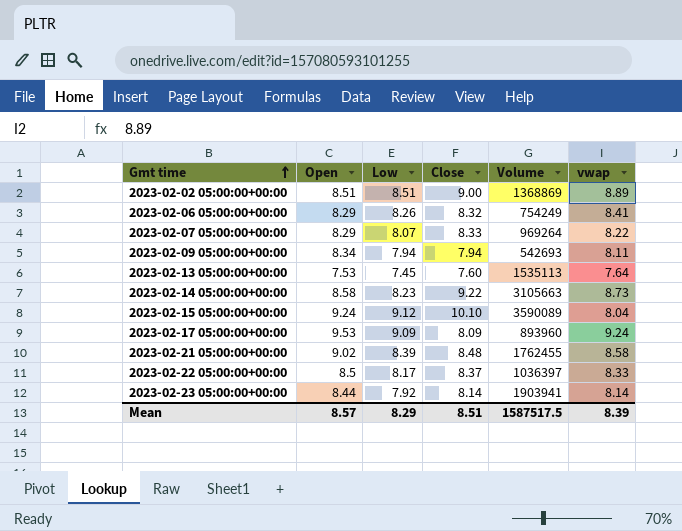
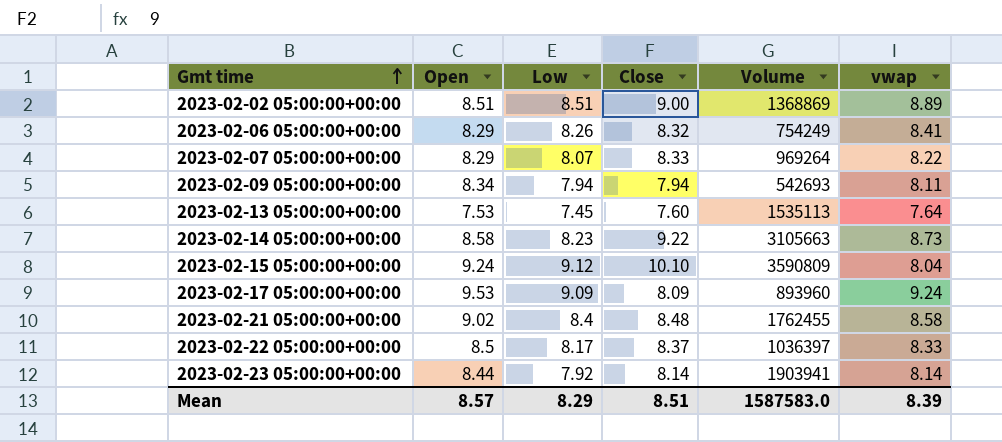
2023-02-15 05:00:00+00:00 | Volume: 3590089 -> 3590809
2023-02-21 05:00:00+00:00 | Low: 8.39 -> 8.4
Mean | Volume: 1587517.5 -> 1587583.0

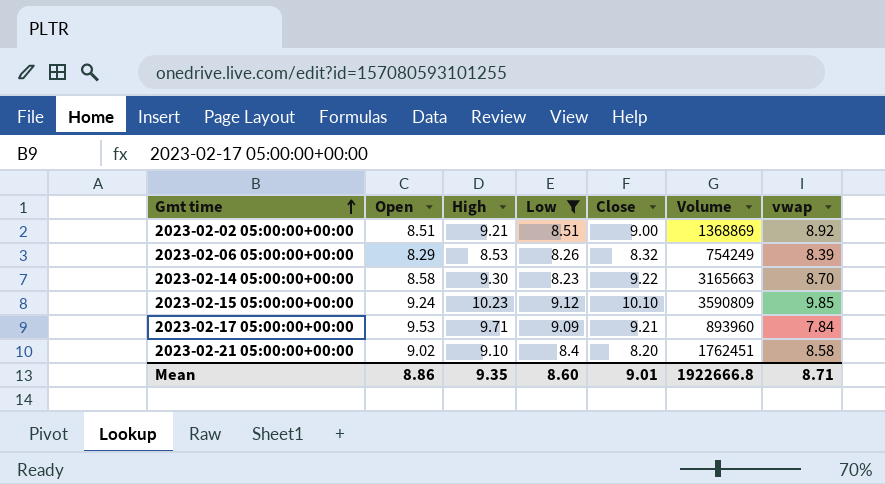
filter: none -> Low >= 8.23
column High | position: none -> 3
2023-02-02 05:00:00+00:00 | vwap: 8.89 -> 8.92
2023-02-06 05:00:00+00:00 | vwap: 8.41 -> 8.39
2023-02-14 05:00:00+00:00 | Volume: 3105663 -> 3165663
2023-02-14 05:00:00+00:00 | vwap: 8.73 -> 8.70
2023-02-15 05:00:00+00:00 | vwap: 8.04 -> 9.85
2023-02-17 05:00:00+00:00 | Close: 8.09 -> 9.21
2023-02-17 05:00:00+00:00 | vwap: 9.24 -> 7.84
2023-02-21 05:00:00+00:00 | Close: 8.48 -> 8.20
2023-02-21 05:00:00+00:00 | Volume: 1762455 -> 1762451
Mean | Open: 8.57 -> 8.86
Mean | Low: 8.29 -> 8.60
Mean | Close: 8.51 -> 9.01
Mean | Volume: 1587583.0 -> 1922666.8
Mean | vwap: 8.39 -> 8.71

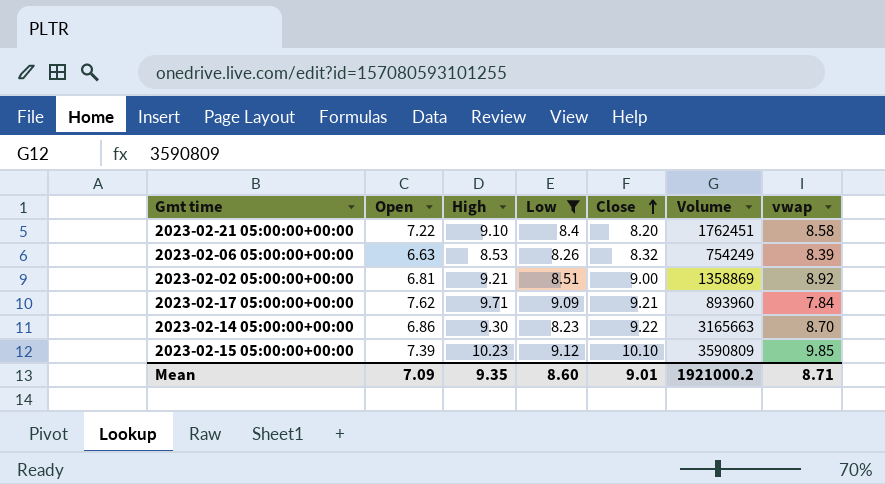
row order: Gmt time ascending -> Close ascending
2023-02-21 05:00:00+00:00 | Open: 9.02 -> 7.22
2023-02-06 05:00:00+00:00 | Open: 8.29 -> 6.63
2023-02-02 05:00:00+00:00 | Open: 8.51 -> 6.81
2023-02-02 05:00:00+00:00 | Volume: 1368869 -> 1358869
2023-02-17 05:00:00+00:00 | Open: 9.53 -> 7.62
2023-02-14 05:00:00+00:00 | Open: 8.58 -> 6.86
2023-02-15 05:00:00+00:00 | Open: 9.24 -> 7.39
Mean | Open: 8.86 -> 7.09
Mean | Volume: 1922666.8 -> 1921000.2

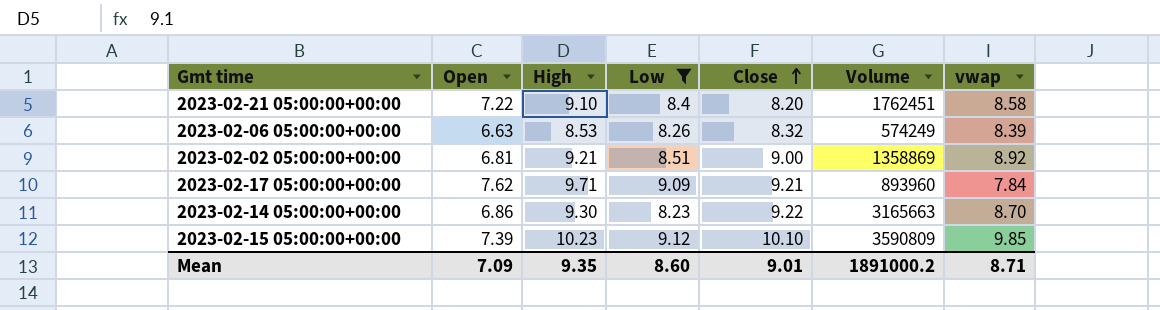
2023-02-06 05:00:00+00:00 | Volume: 754249 -> 574249
Mean | Volume: 1921000.2 -> 1891000.2

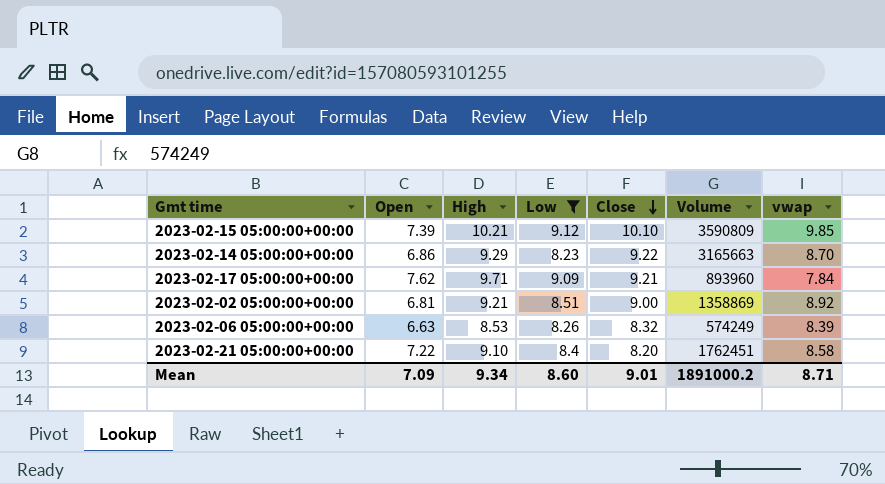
row order: Close ascending -> Close descending
2023-02-15 05:00:00+00:00 | High: 10.23 -> 10.21
2023-02-14 05:00:00+00:00 | High: 9.30 -> 9.29
Mean | High: 9.35 -> 9.34

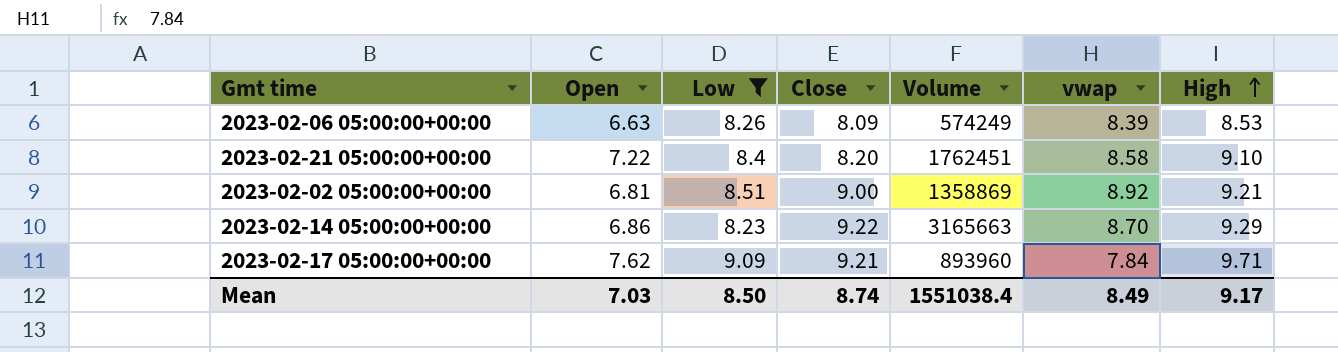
row order: Close descending -> High ascending
column High | position: 3 -> 7
row 2023-02-15 05:00:00+00:00: 7.39 | 10.21 | 9.12 | 10.10 | 3590809 | 9.85 -> none
2023-02-06 05:00:00+00:00 | Close: 8.32 -> 8.09
Mean | Open: 7.09 -> 7.03
Mean | Low: 8.60 -> 8.50
Mean | Close: 9.01 -> 8.74
Mean | Volume: 1891000.2 -> 1551038.4
Mean | vwap: 8.71 -> 8.49
Mean | High: 9.34 -> 9.17

